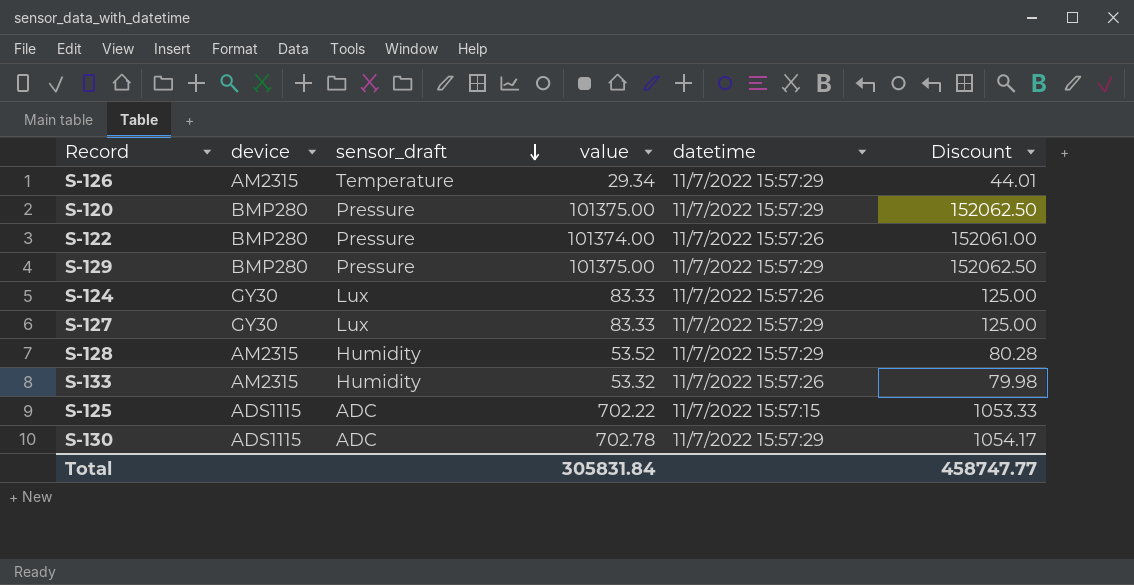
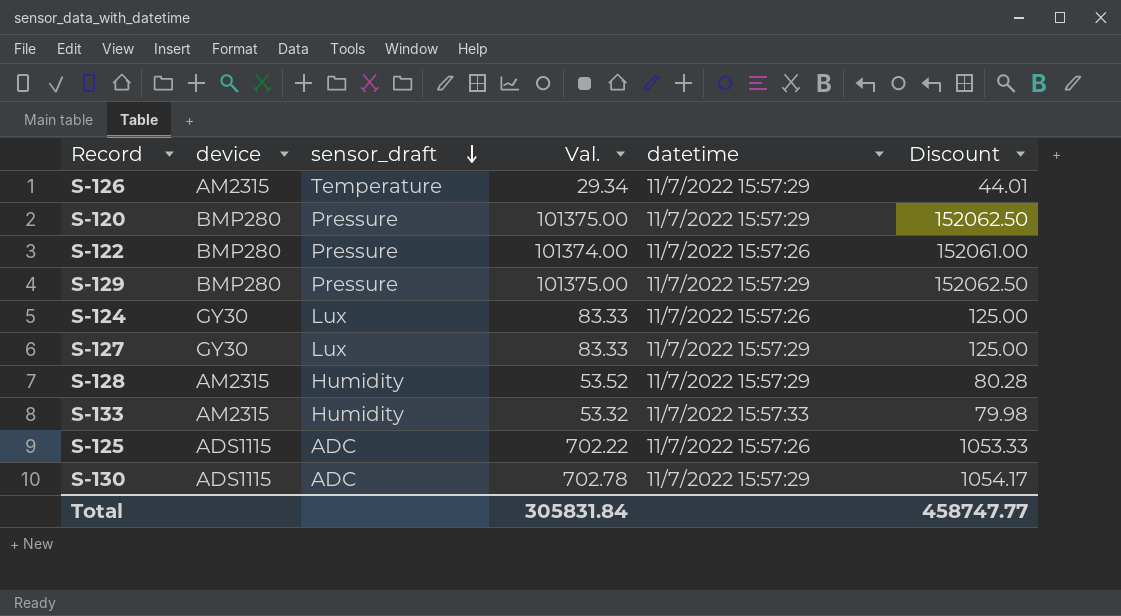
column name: value -> Val.
S-133 | datetime: 11/7/2022 15:57:26 -> 11/7/2022 15:57:33
S-125 | datetime: 11/7/2022 15:57:15 -> 11/7/2022 15:57:26

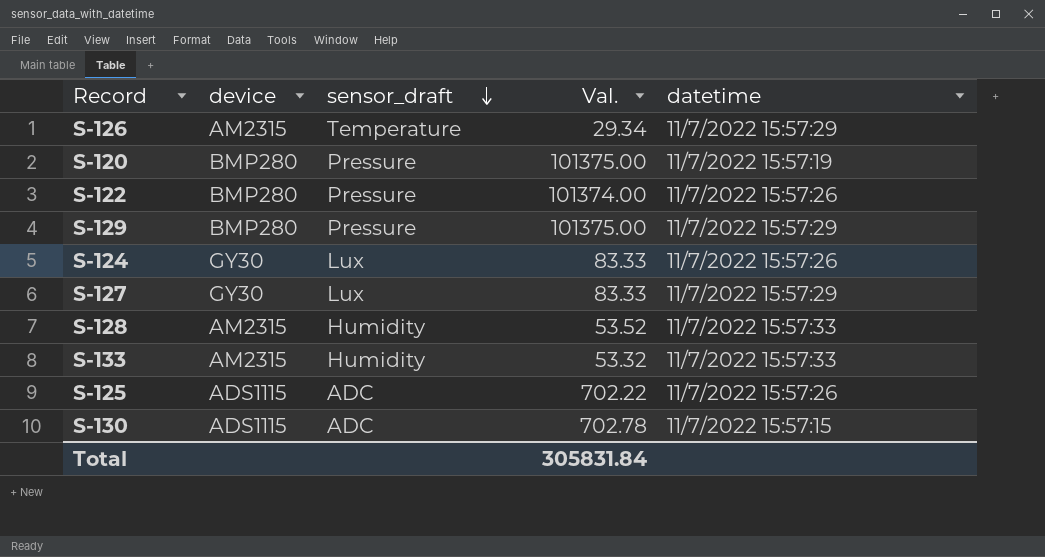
column Discount | formula: [Val.] * 1.5 -> none
S-120 | datetime: 11/7/2022 15:57:29 -> 11/7/2022 15:57:19
S-128 | datetime: 11/7/2022 15:57:29 -> 11/7/2022 15:57:33
S-130 | datetime: 11/7/2022 15:57:29 -> 11/7/2022 15:57:15

